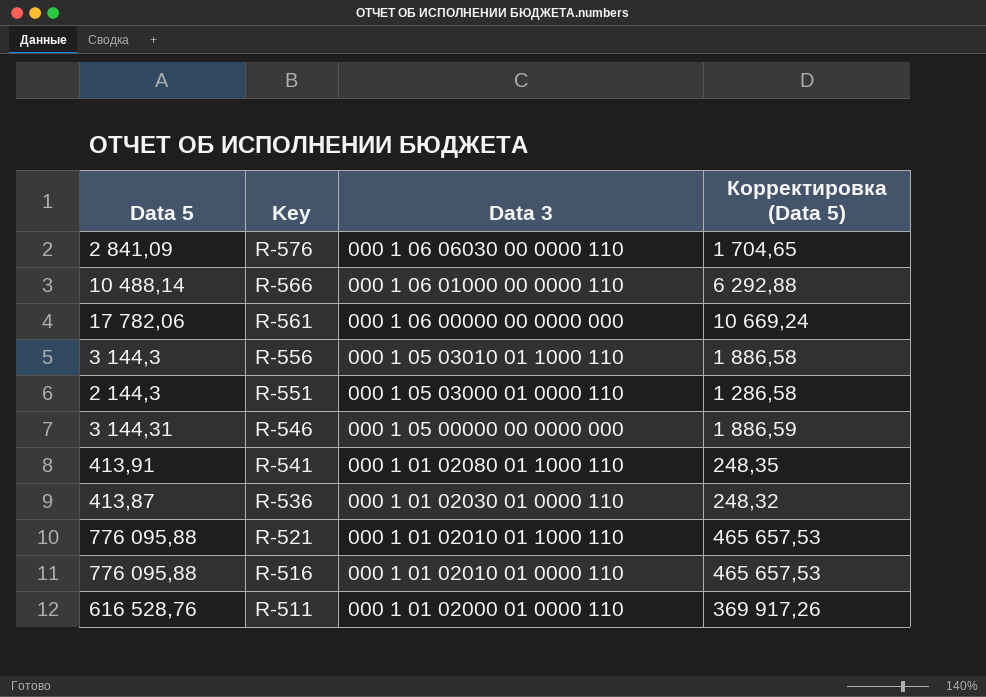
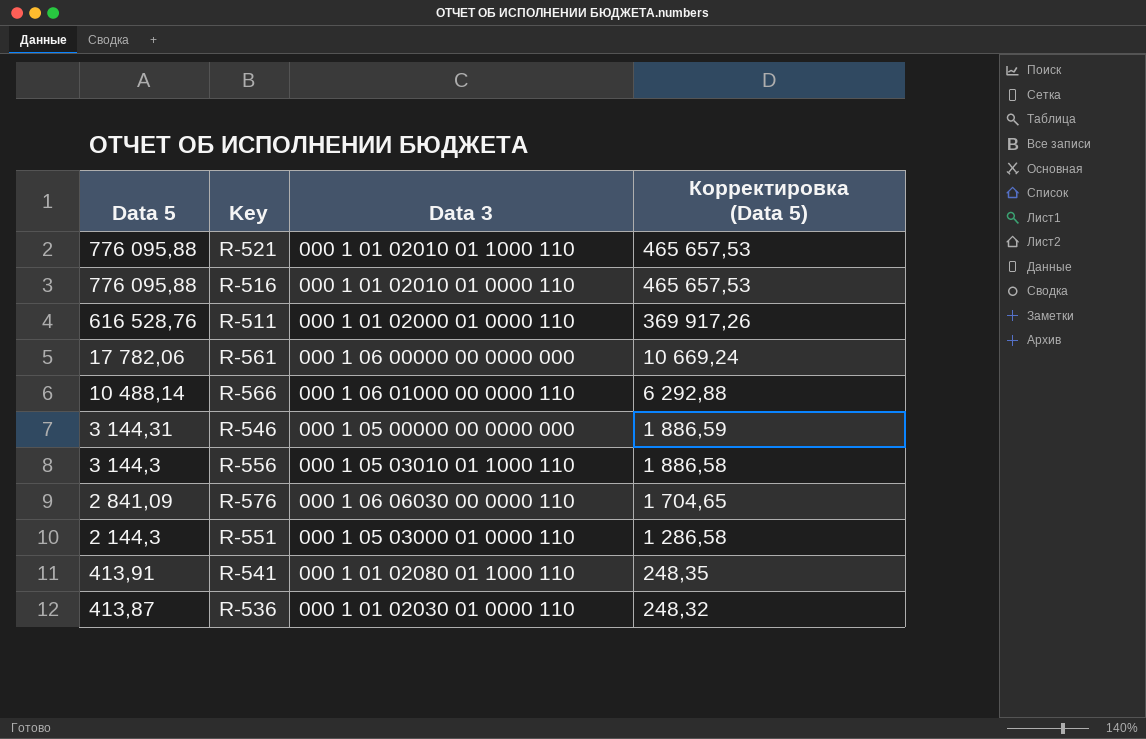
row order: Key descending -> Data 5 descending

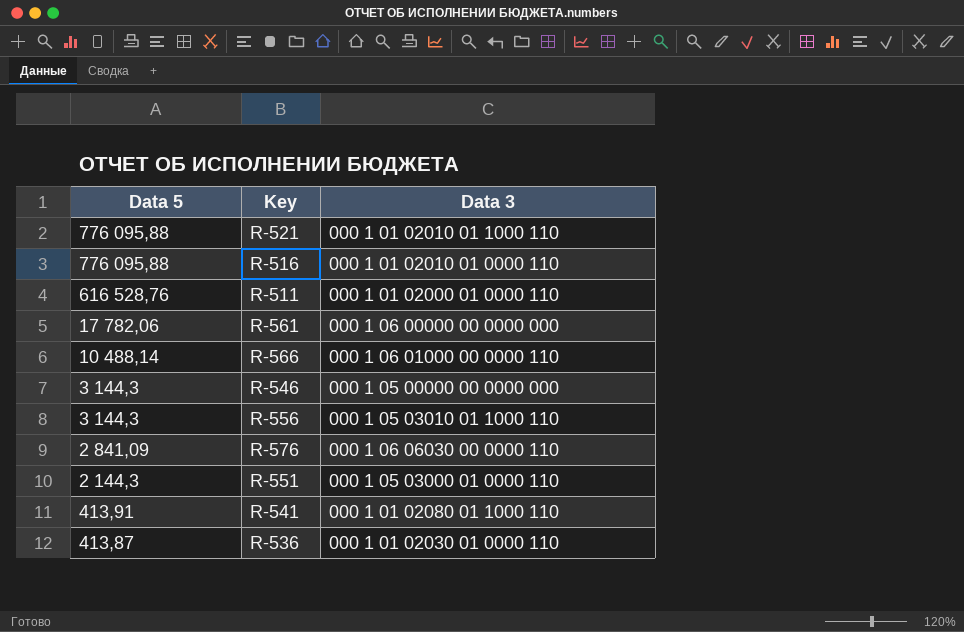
column Корректировка (Data 5) | formula: [Data 5] * 0,6 -> none
R-546 | Data 5: 3 144,31 -> 3 144,3

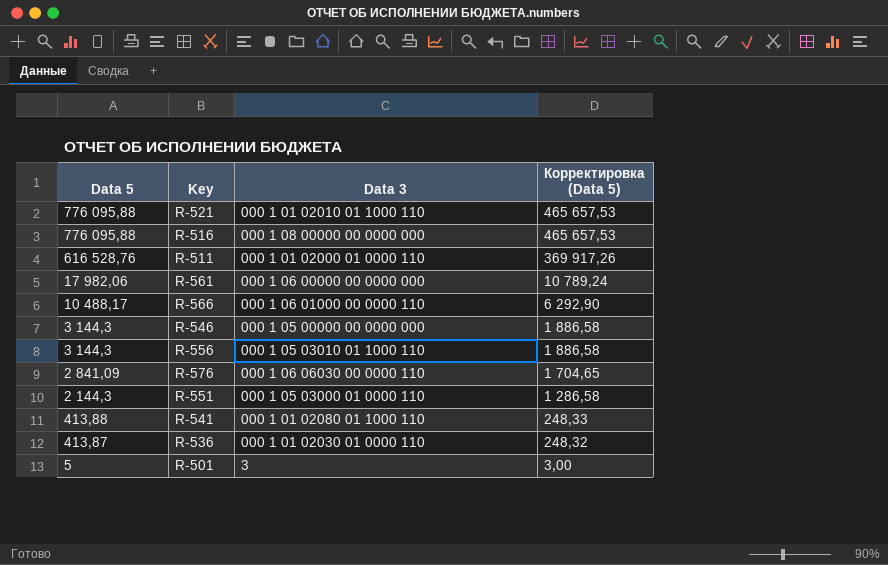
column Корректировка (Data 5) | formula: none -> [Data 5] * 0,6
R-516 | Data 3: 000 1 01 02010 01 0000 110 -> 000 1 08 00000 00 0000 000
R-561 | Data 5: 17 782,06 -> 17 982,06
R-566 | Data 5: 10 488,14 -> 10 488,17
R-541 | Data 5: 413,91 -> 413,88
row R-501: none -> 5 | 3 | 3,00

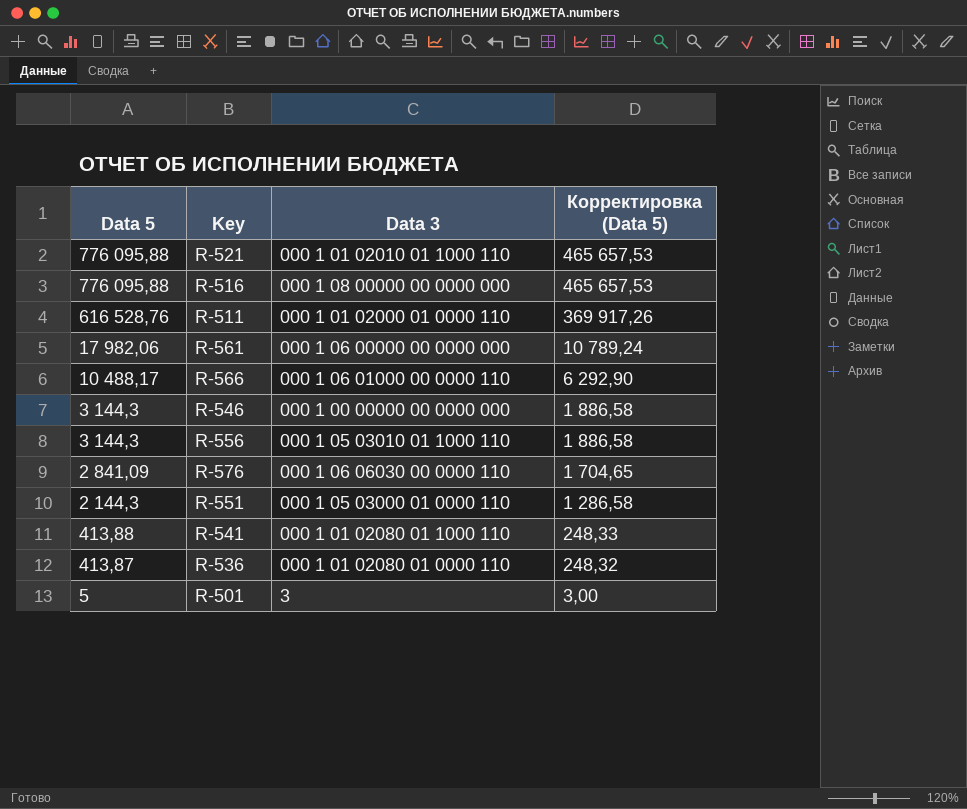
R-546 | Data 3: 000 1 05 00000 00 0000 000 -> 000 1 00 00000 00 0000 000
R-536 | Data 3: 000 1 01 02030 01 0000 110 -> 000 1 01 02080 01 0000 110

